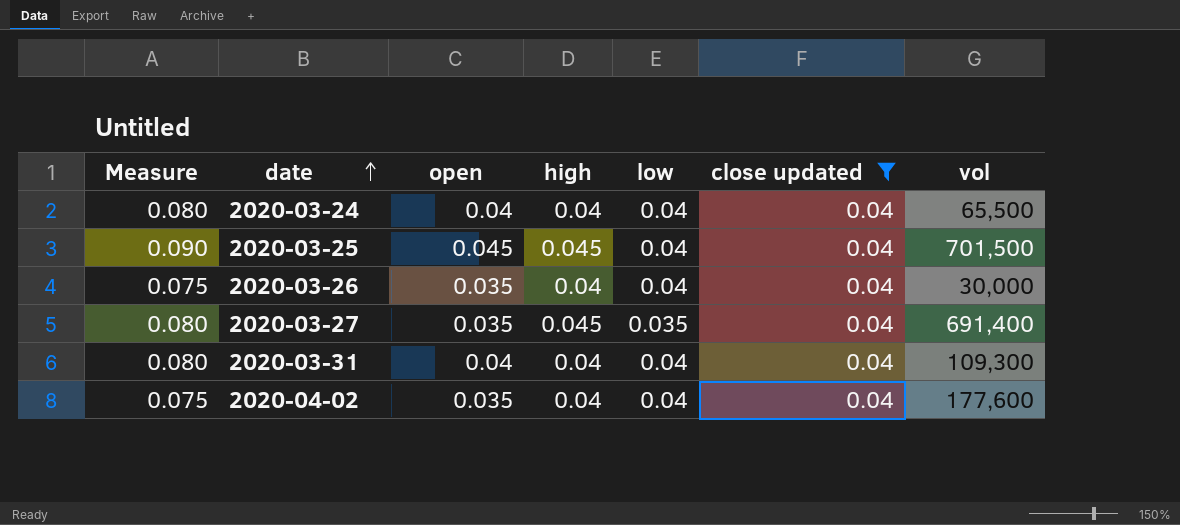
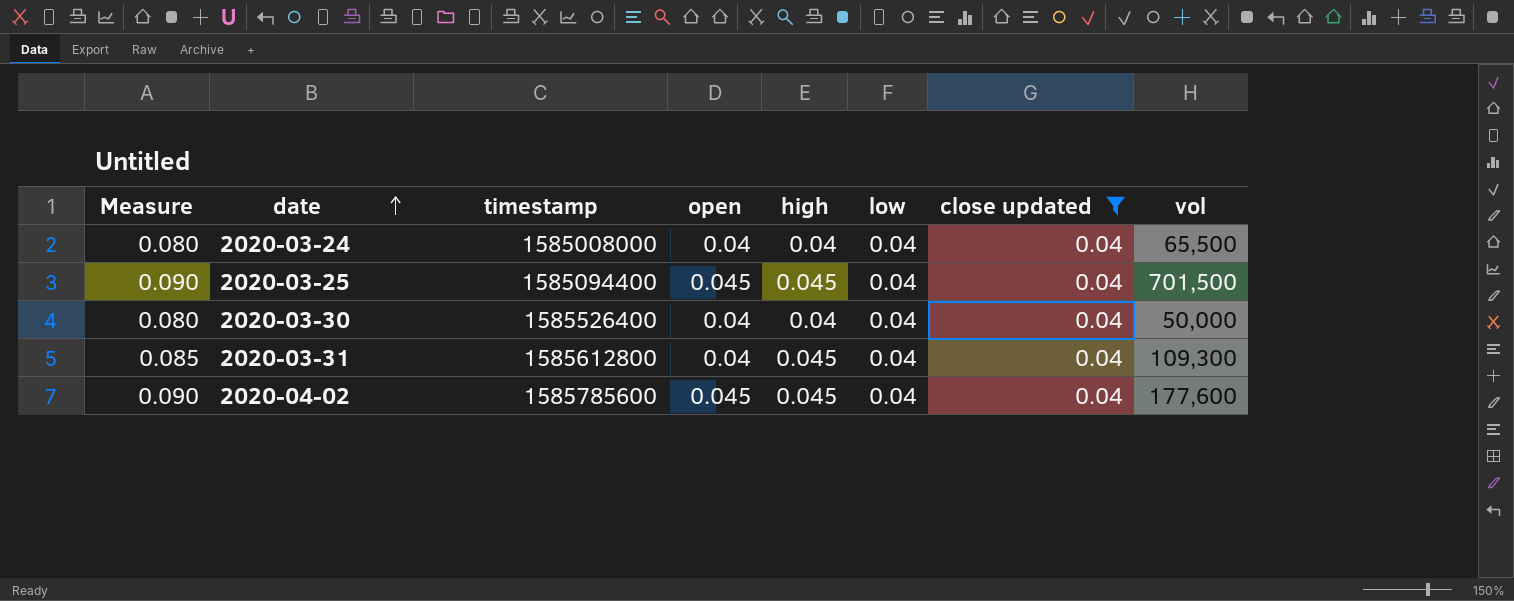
column timestamp | position: none -> 3
row 2020-03-26: 0.075 | 0.035 | 0.04 | 0.04 | 0.04 | 30,000 -> none
row 2020-03-27: 0.080 | 0.035 | 0.045 | 0.035 | 0.04 | 691,400 -> none
row 2020-03-30: none -> 0.080 | 1585526400 | 0.04 | 0.04 | 0.04 | 0.04 | 50,000
2020-03-31 | Measure: 0.080 -> 0.085
2020-03-31 | high: 0.04 -> 0.045
2020-04-02 | Measure: 0.075 -> 0.090
2020-04-02 | open: 0.035 -> 0.045
2020-04-02 | high: 0.04 -> 0.045

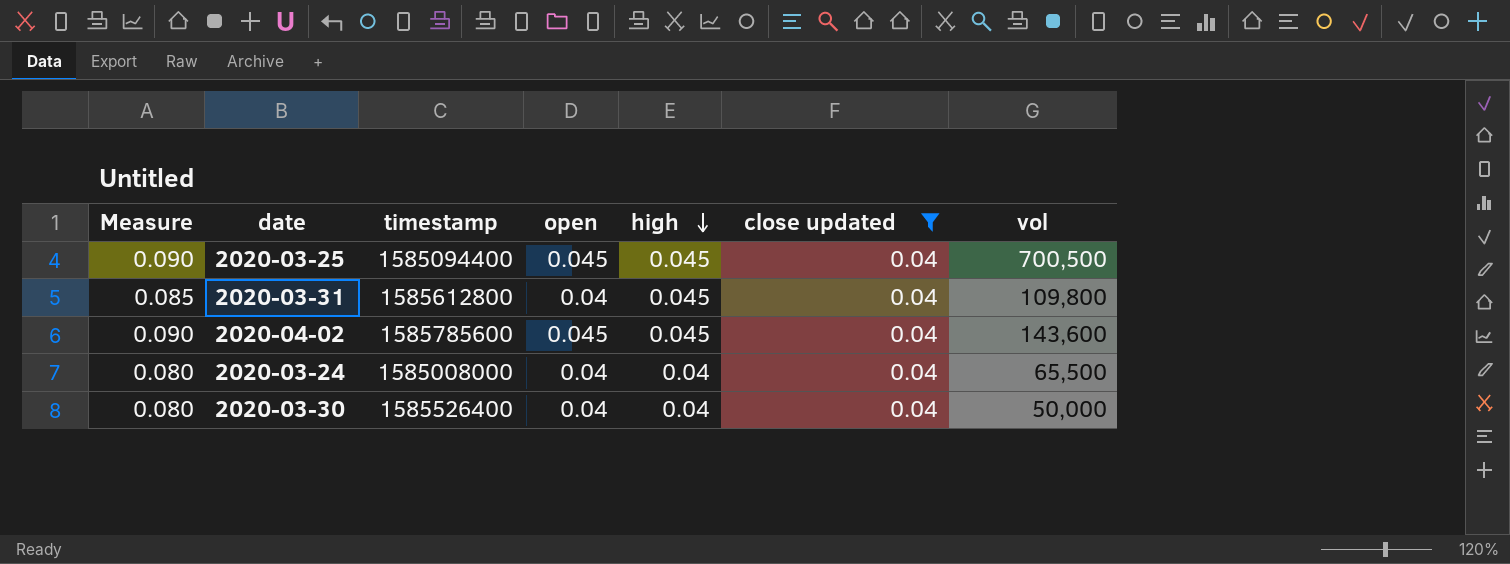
row order: date ascending -> high descending
column low | position: 6 -> none
2020-03-25 | vol: 701,500 -> 700,500
2020-03-31 | vol: 109,300 -> 109,800
2020-04-02 | vol: 177,600 -> 143,600

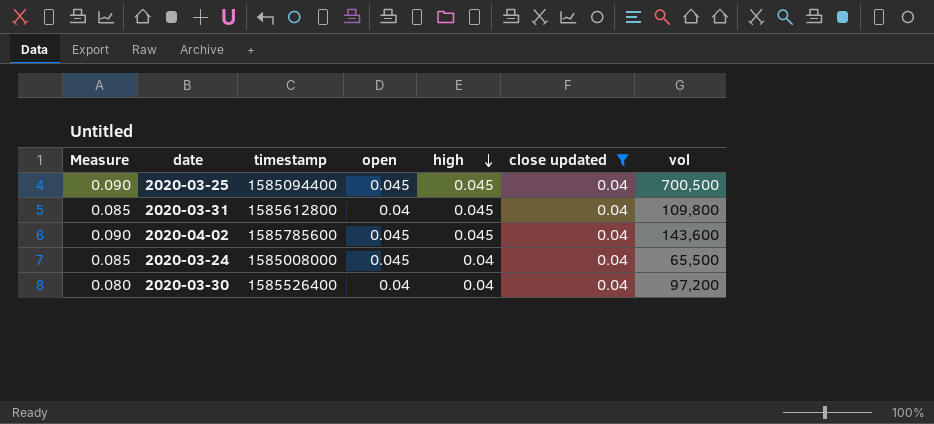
2020-03-24 | Measure: 0.080 -> 0.085
2020-03-24 | open: 0.04 -> 0.045
2020-03-30 | vol: 50,000 -> 97,200

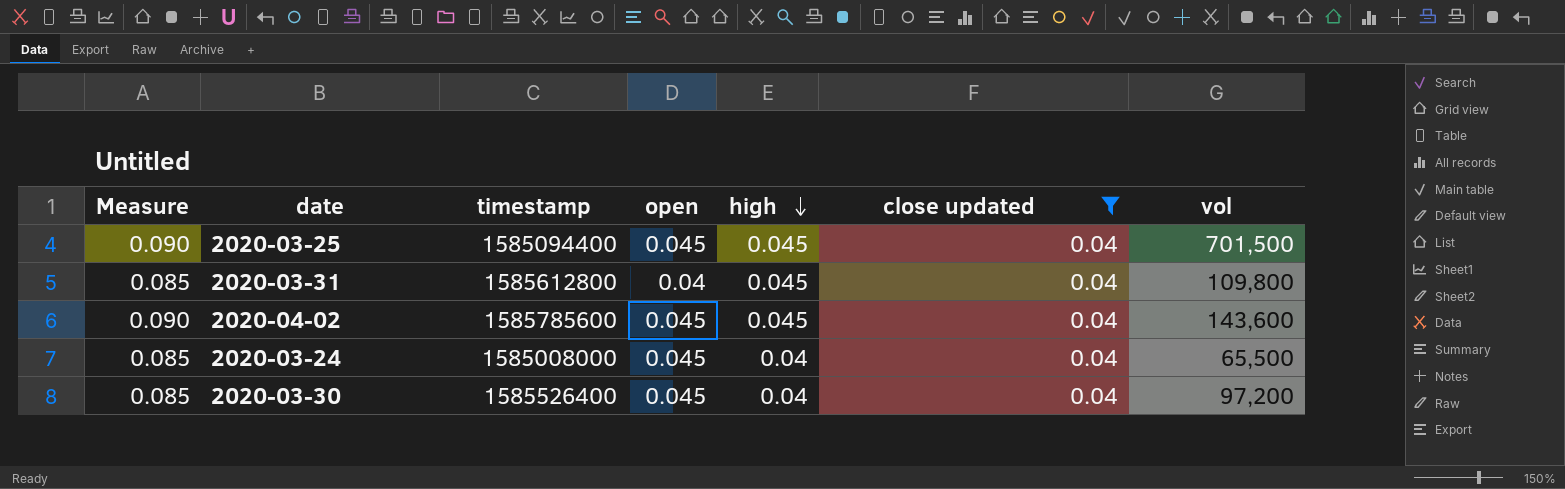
2020-03-25 | vol: 700,500 -> 701,500
2020-03-30 | Measure: 0.080 -> 0.085
2020-03-30 | open: 0.04 -> 0.045

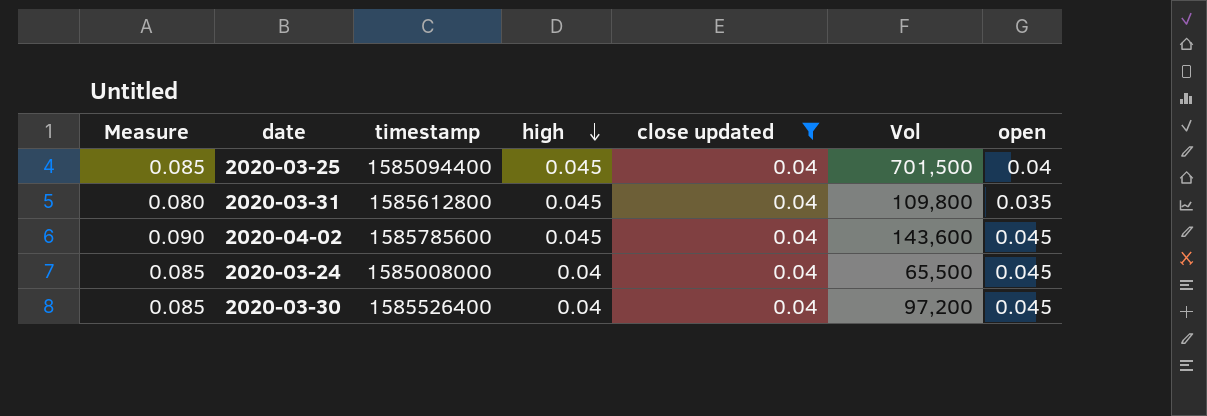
column name: vol -> Vol
column open | position: 4 -> 7
2020-03-25 | Measure: 0.090 -> 0.085
2020-03-25 | open: 0.045 -> 0.04
2020-03-31 | Measure: 0.085 -> 0.080
2020-03-31 | open: 0.04 -> 0.035

